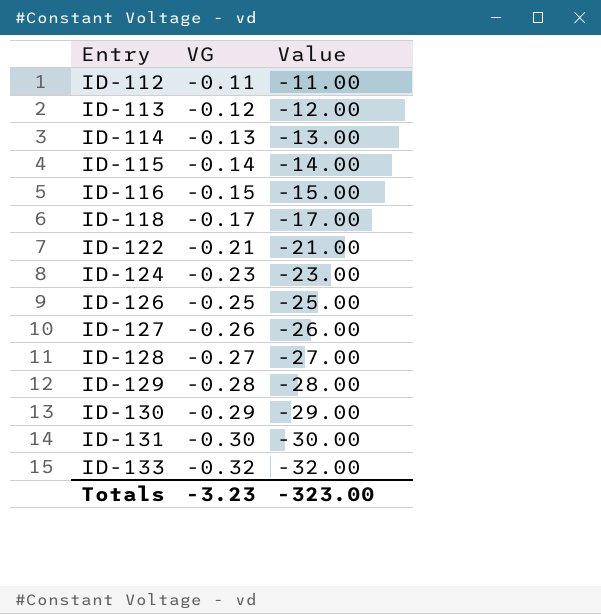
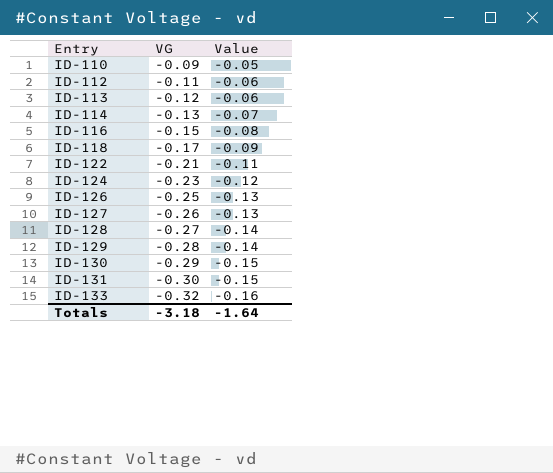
column Value | formula: [VG] * 100 -> [VG] * 0.5
row ID-115: -0.14 | -14.00 -> none
row ID-110: none -> -0.09 | -0.05
Totals | VG: -3.23 -> -3.18
Totals | Value: -323.00 -> -1.64

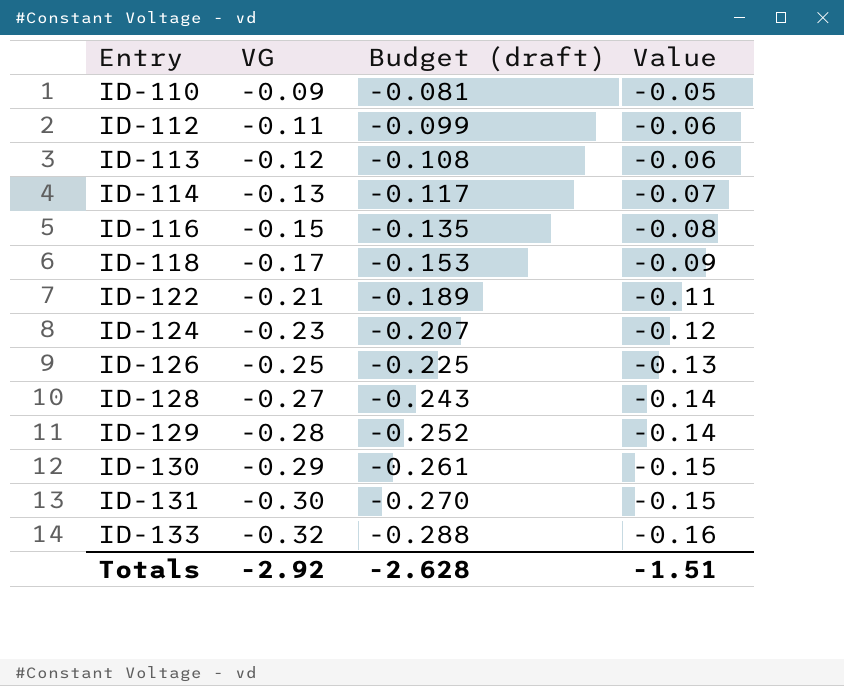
column Budget (draft) | formula: none -> [VG] * 0.9
row ID-127: -0.26 | -0.13 -> none
Totals | VG: -3.18 -> -2.92
Totals | Value: -1.64 -> -1.51

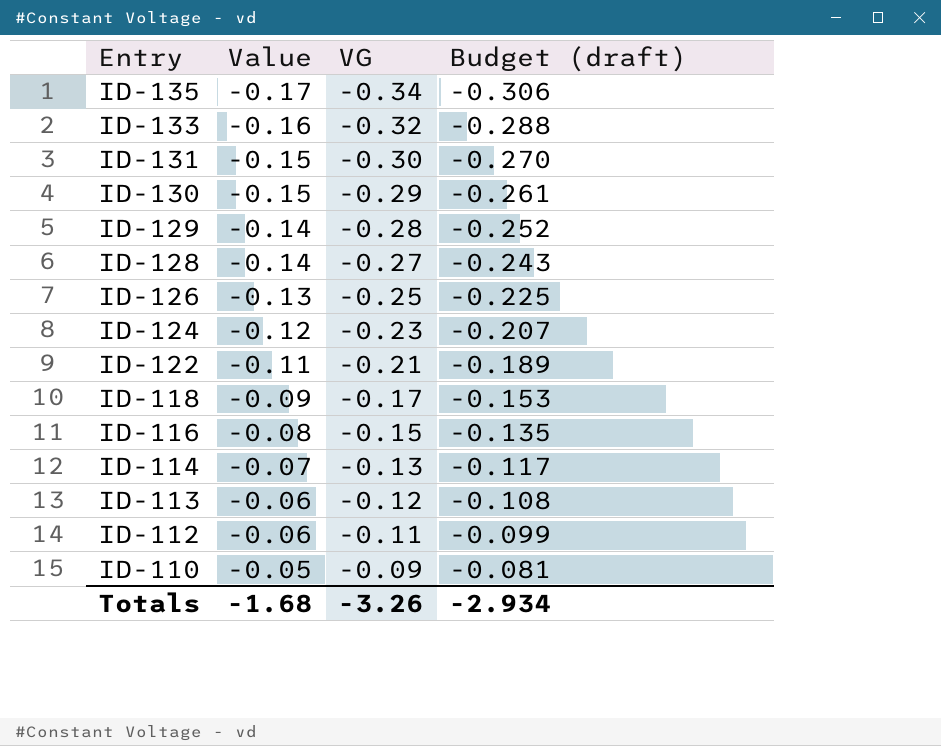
row order: Entry ascending -> Entry descending
column Value | position: 4 -> 2
row ID-135: none -> -0.17 | -0.34 | -0.306
Totals | Value: -1.51 -> -1.68
Totals | VG: -2.92 -> -3.26
Totals | Budget (draft): -2.628 -> -2.934

